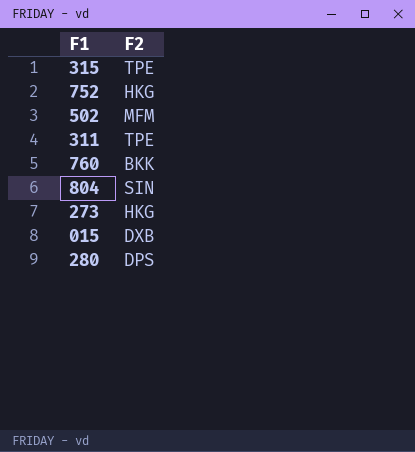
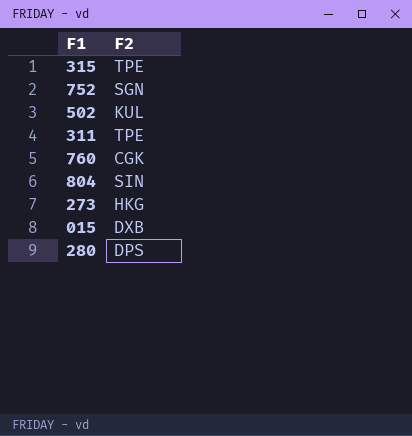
752 | F2: HKG -> SGN
502 | F2: MFM -> KUL
760 | F2: BKK -> CGK

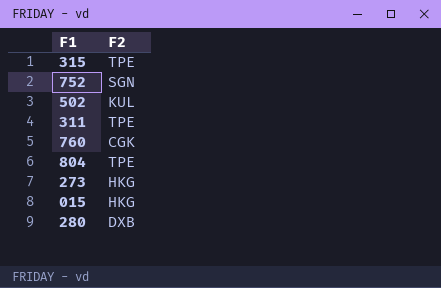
804 | F2: SIN -> TPE
015 | F2: DXB -> HKG
280 | F2: DPS -> DXB

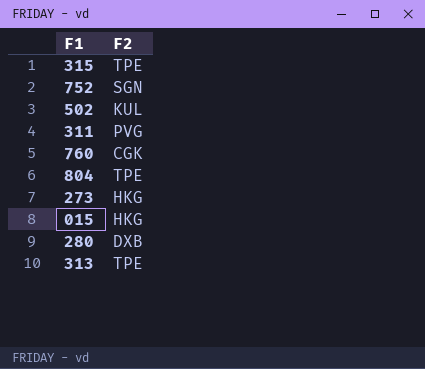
311 | F2: TPE -> PVG
row 313: none -> TPE

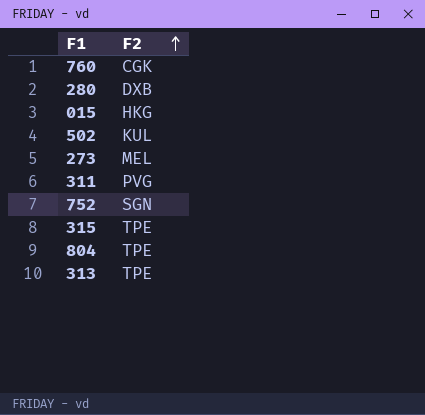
row order: none -> F2 ascending
273 | F2: HKG -> MEL

